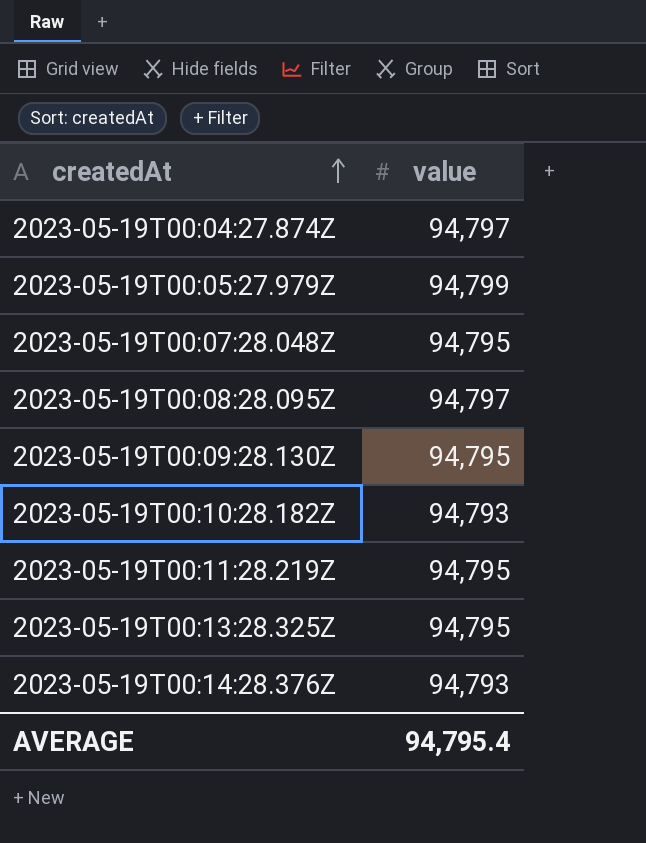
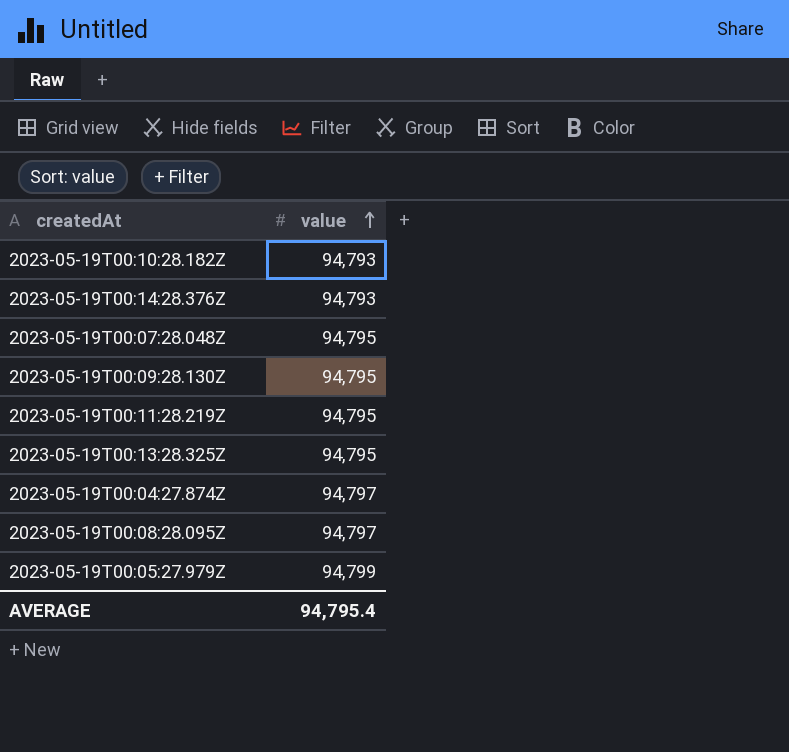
row order: createdAt ascending -> value ascending

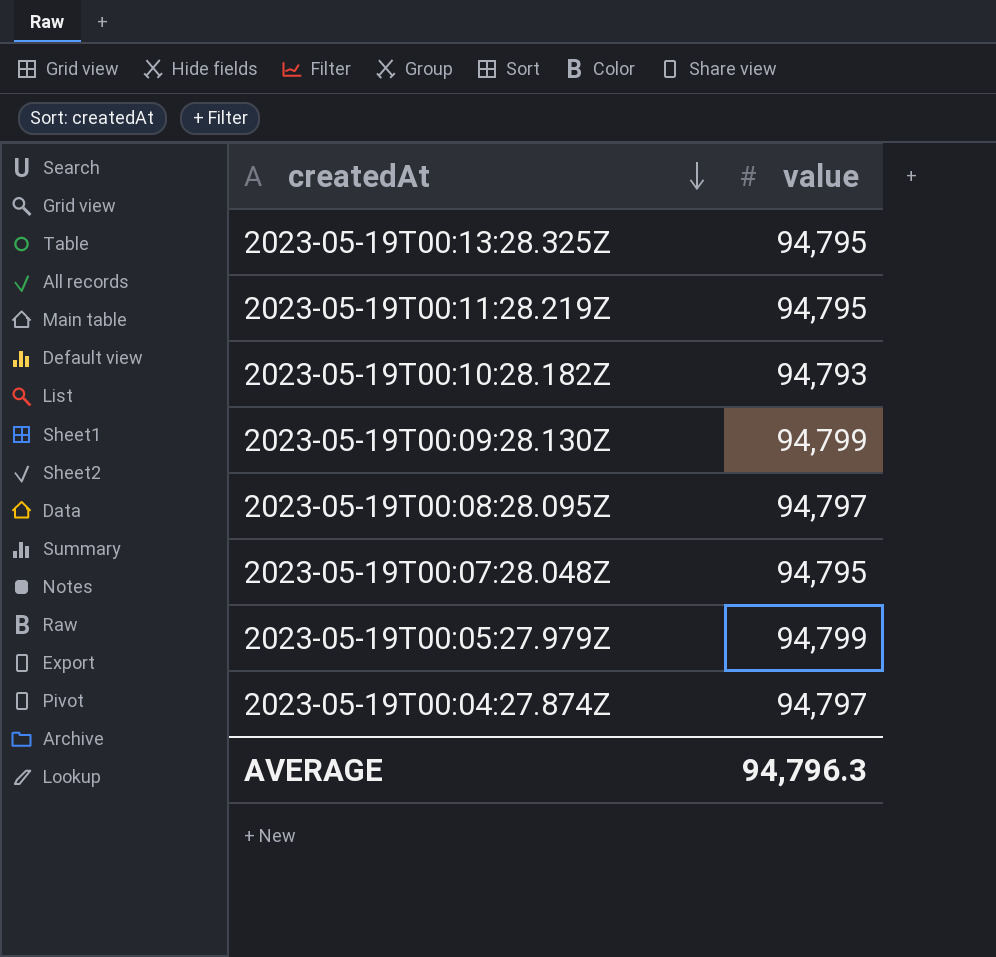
row order: value ascending -> createdAt descending
row 2023-05-19T00:14:28.376Z: 94,793 -> none
2023-05-19T00:09:28.130Z | value: 94,795 -> 94,799
AVERAGE | value: 94,795.4 -> 94,796.3

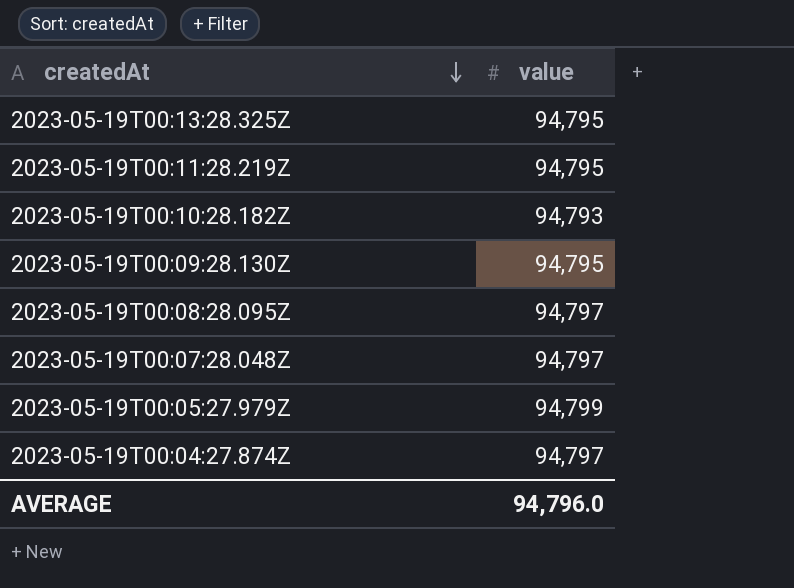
2023-05-19T00:09:28.130Z | value: 94,799 -> 94,795
2023-05-19T00:07:28.048Z | value: 94,795 -> 94,797
AVERAGE | value: 94,796.3 -> 94,796.0

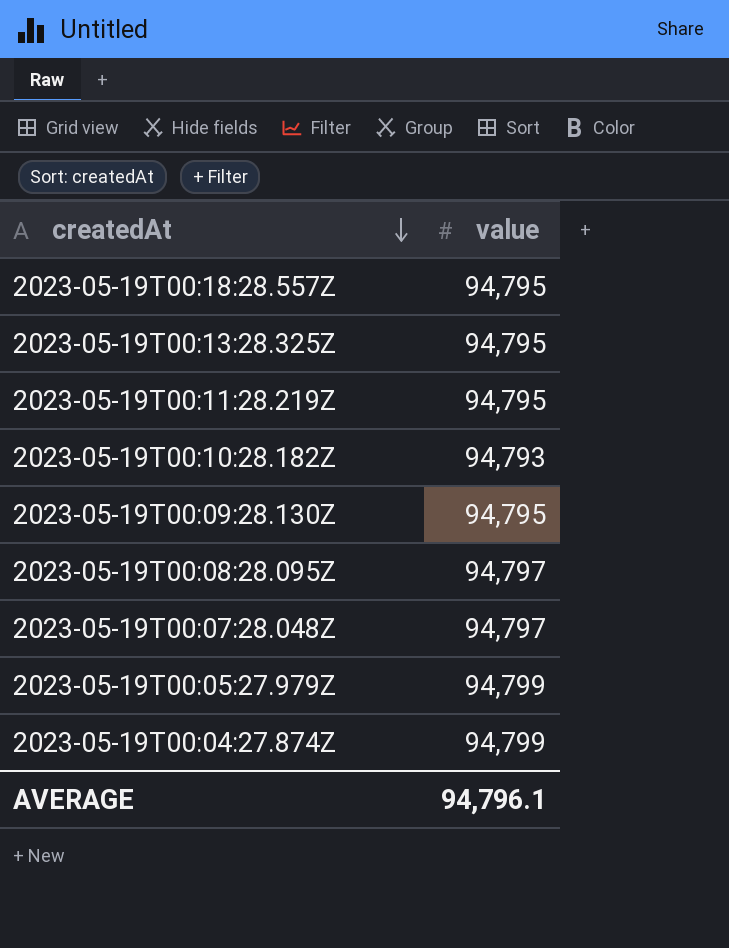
row 2023-05-19T00:18:28.557Z: none -> 94,795
2023-05-19T00:04:27.874Z | value: 94,797 -> 94,799
AVERAGE | value: 94,796.0 -> 94,796.1

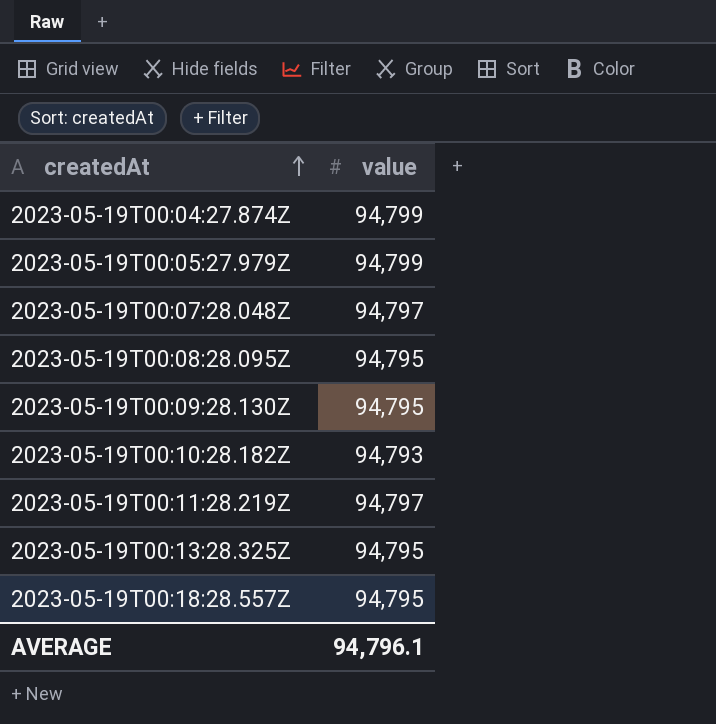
row order: createdAt descending -> createdAt ascending
2023-05-19T00:08:28.095Z | value: 94,797 -> 94,795
2023-05-19T00:11:28.219Z | value: 94,795 -> 94,797

